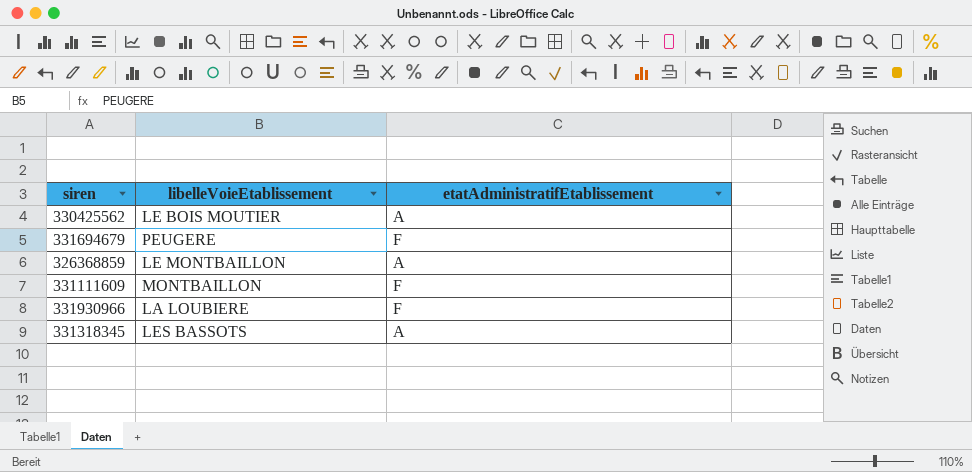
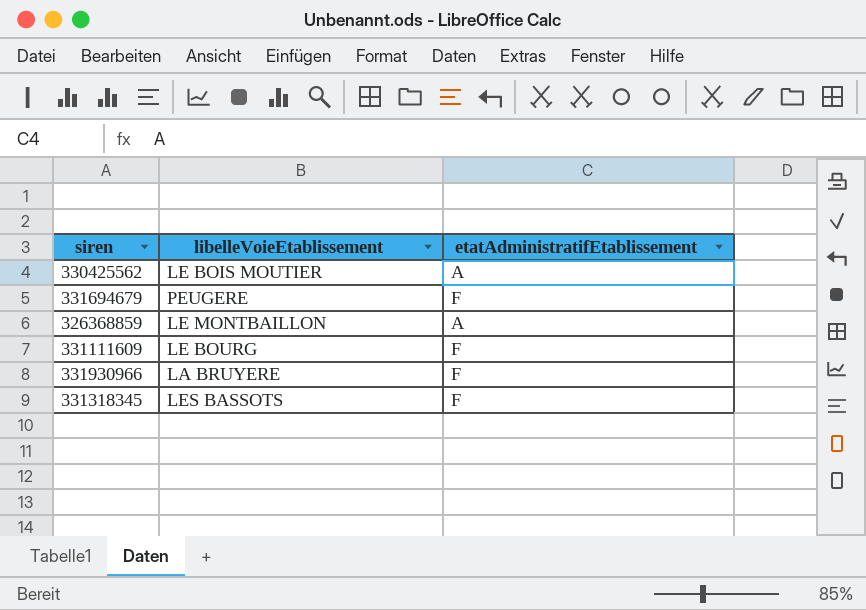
331111609 | libelleVoieEtablissement: MONTBAILLON -> LE BOURG
331930966 | libelleVoieEtablissement: LA LOUBIERE -> LA BRUYERE
331318345 | etatAdministratifEtablissement: A -> F

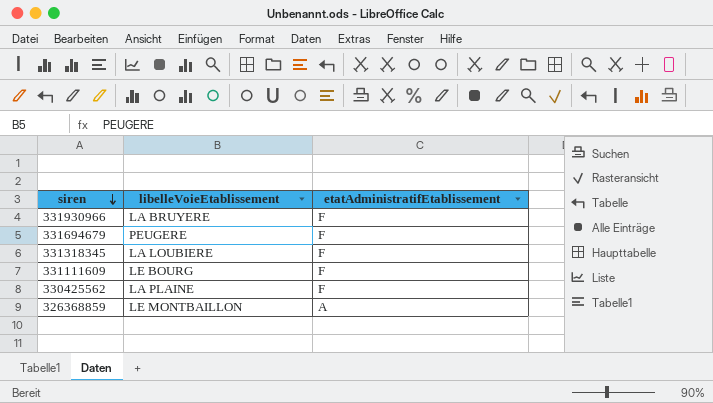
row order: none -> siren descending
331318345 | libelleVoieEtablissement: LES BASSOTS -> LA LOUBIERE
330425562 | libelleVoieEtablissement: LE BOIS MOUTIER -> LA PLAINE
330425562 | etatAdministratifEtablissement: A -> F

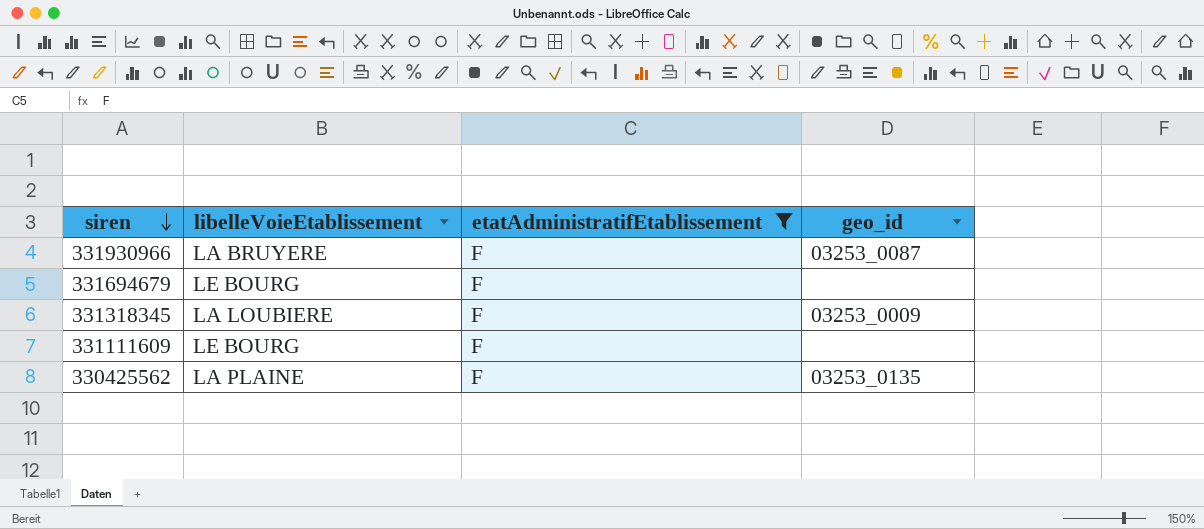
filter: none -> etatAdministratifEtablissement = F
column geo_id | position: none -> 4
331694679 | libelleVoieEtablissement: PEUGERE -> LE BOURG

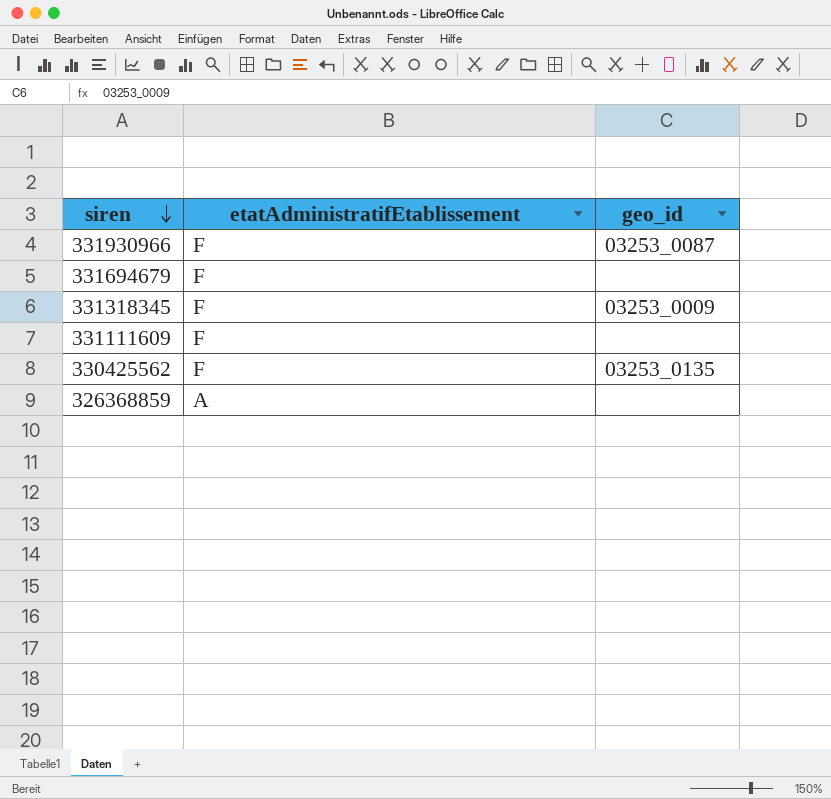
filter: etatAdministratifEtablissement = F -> none
column libelleVoieEtablissement | position: 2 -> none

